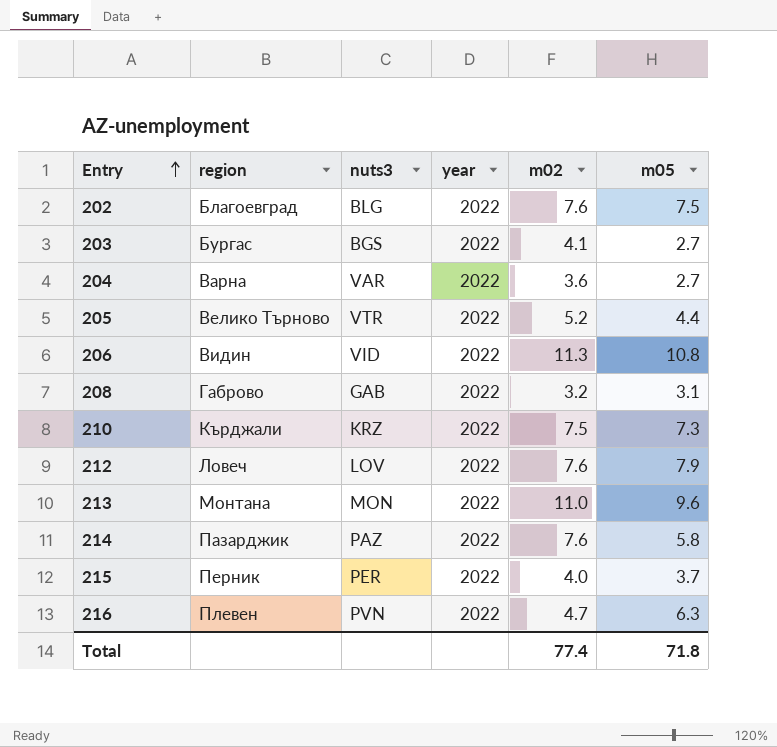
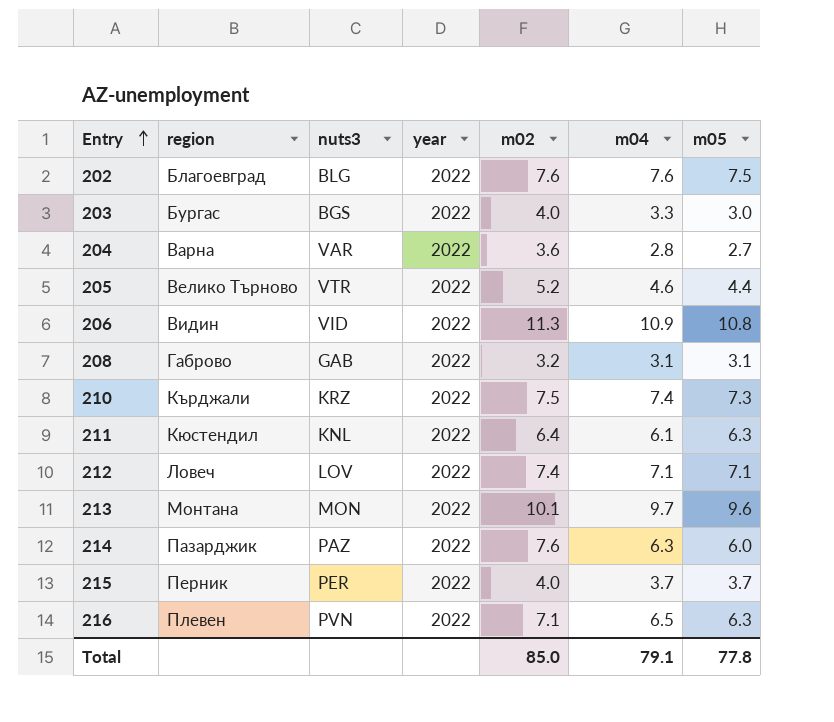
column m04 | position: none -> 6
203 | m02: 4.1 -> 4.0
203 | m05: 2.7 -> 3.0
row 211: none -> Кюстендил | KNL | 2022 | 6.4 | 6.1 | 6.3
212 | m02: 7.6 -> 7.4
212 | m05: 7.9 -> 7.1
213 | m02: 11.0 -> 10.1
214 | m05: 5.8 -> 6.0
216 | m02: 4.7 -> 7.1
Total | m02: 77.4 -> 85.0
Total | m05: 71.8 -> 77.8

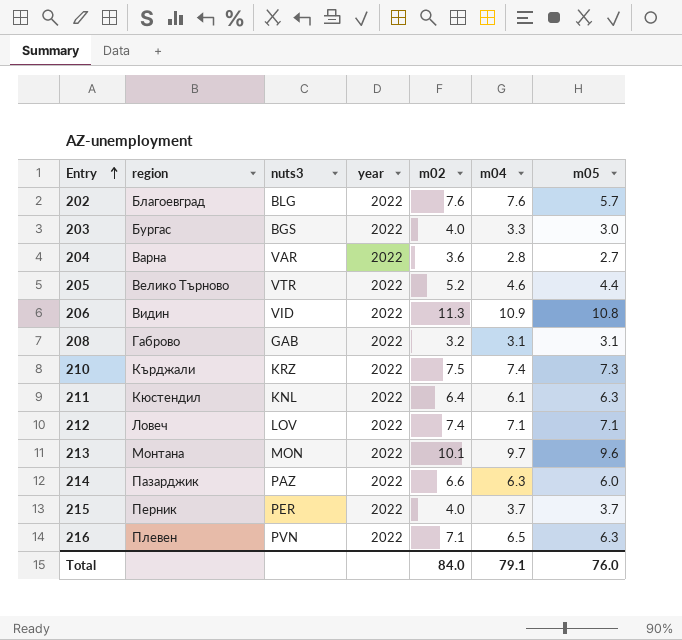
202 | m05: 7.5 -> 5.7
214 | m02: 7.6 -> 6.6
Total | m02: 85.0 -> 84.0
Total | m05: 77.8 -> 76.0

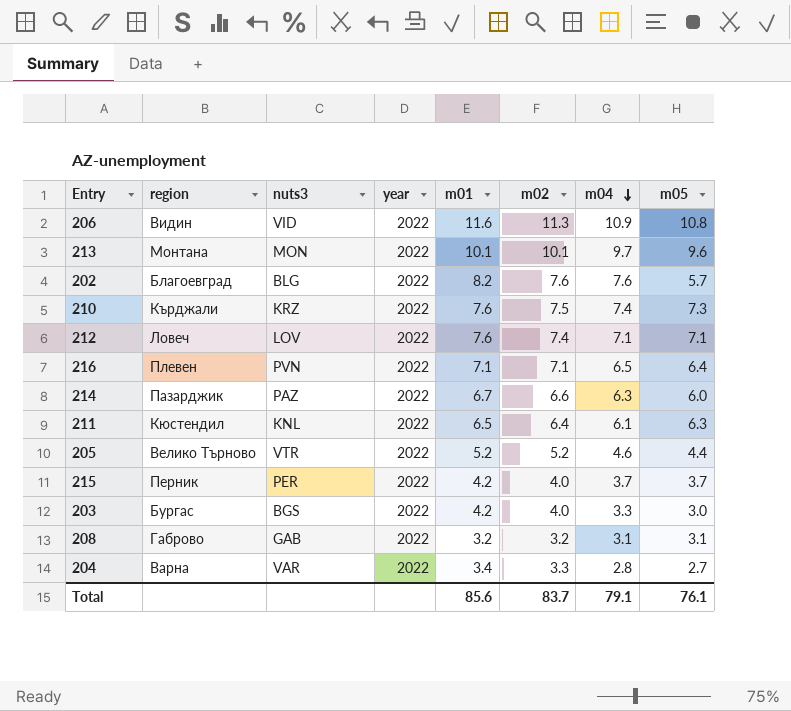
row order: Entry ascending -> m04 descending
column m01 | position: none -> 5
216 | m05: 6.3 -> 6.4
204 | m02: 3.6 -> 3.3
Total | m02: 84.0 -> 83.7
Total | m05: 76.0 -> 76.1

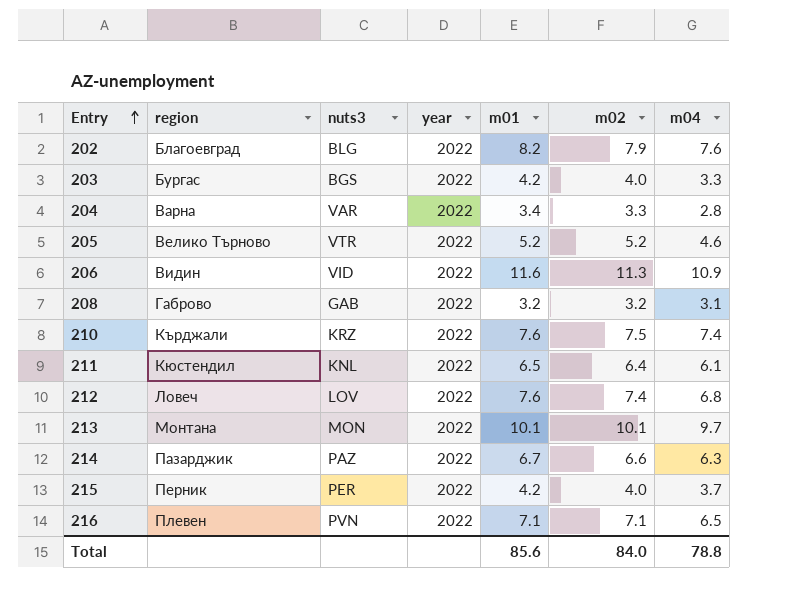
row order: m04 descending -> Entry ascending
column m05 | position: 8 -> none
202 | m02: 7.6 -> 7.9
212 | m04: 7.1 -> 6.8
Total | m02: 83.7 -> 84.0
Total | m04: 79.1 -> 78.8

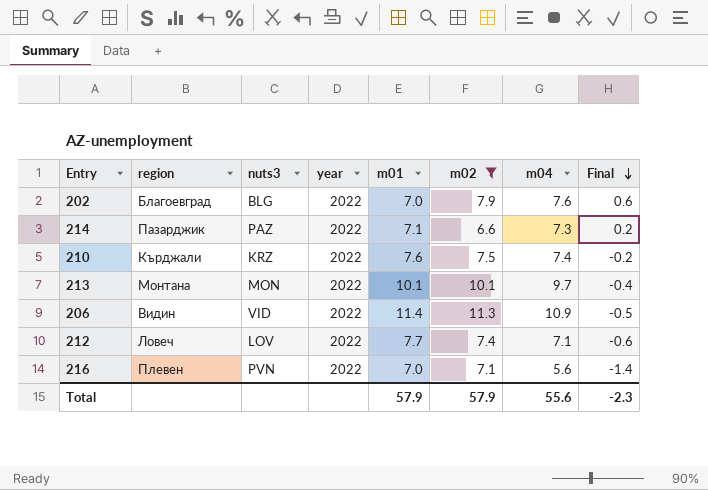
filter: none -> m02 >= 6.6
row order: Entry ascending -> Final descending
column Final | formula: none -> [m04] - [m01]
202 | m01: 8.2 -> 7.0
214 | m01: 6.7 -> 7.1
214 | m04: 6.3 -> 7.3
206 | m01: 11.6 -> 11.4
212 | m01: 7.6 -> 7.7
212 | m04: 6.8 -> 7.1
216 | m01: 7.1 -> 7.0
216 | m04: 6.5 -> 5.6
Total | m01: 85.6 -> 57.9
Total | m02: 84.0 -> 57.9
Total | m04: 78.8 -> 55.6

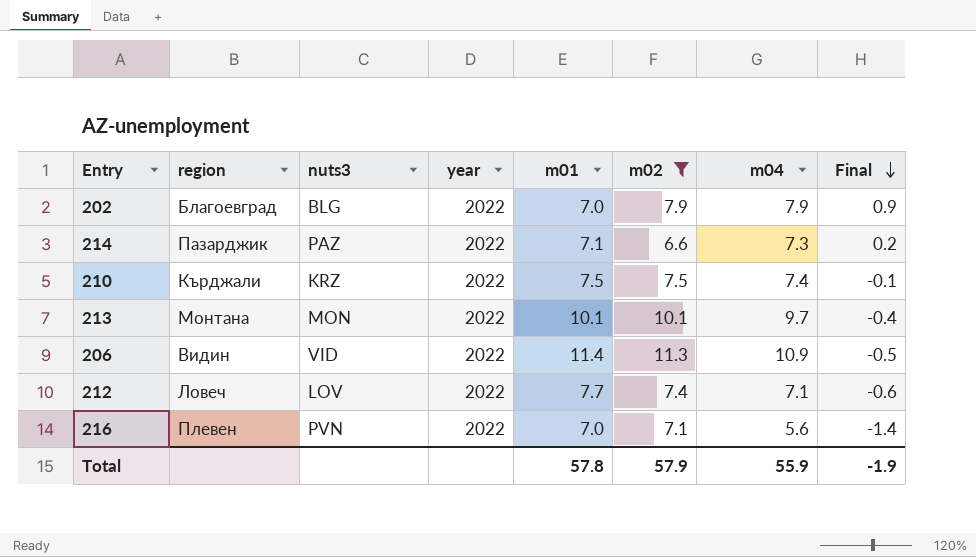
202 | m04: 7.6 -> 7.9
202 | Final: 0.6 -> 0.9
210 | m01: 7.6 -> 7.5
210 | Final: -0.2 -> -0.1
Total | m01: 57.9 -> 57.8
Total | m04: 55.6 -> 55.9
Total | Final: -2.3 -> -1.9

